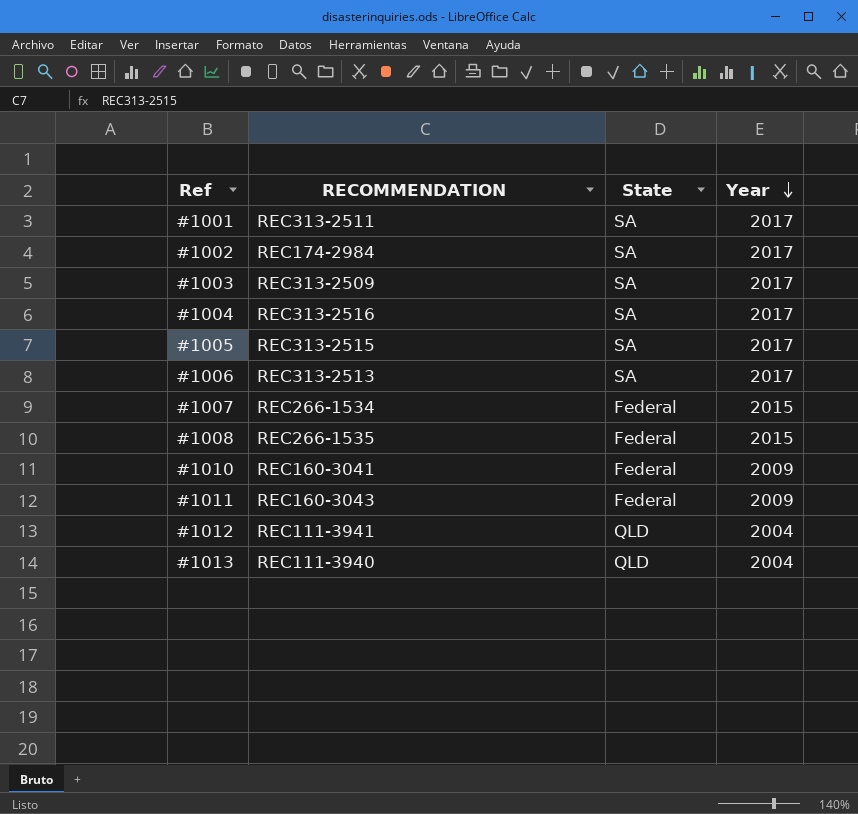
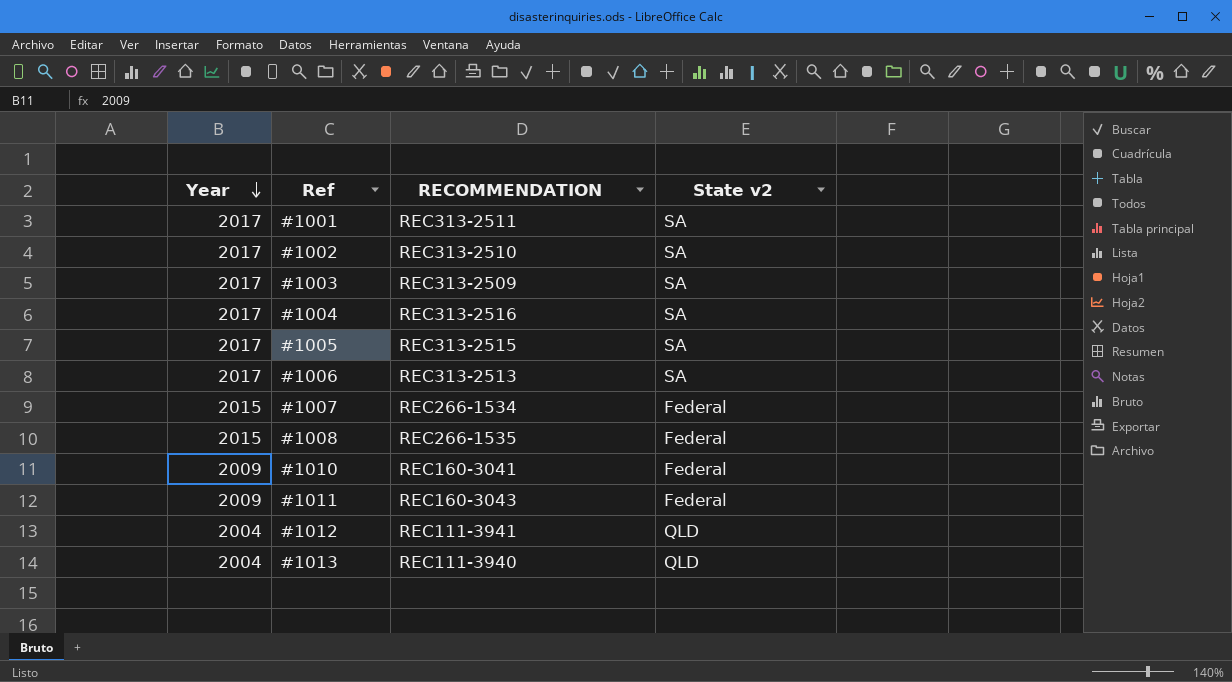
column Year | position: 4 -> 1
column name: State -> State v2
#1002 | RECOMMENDATION: REC174-2984 -> REC313-2510

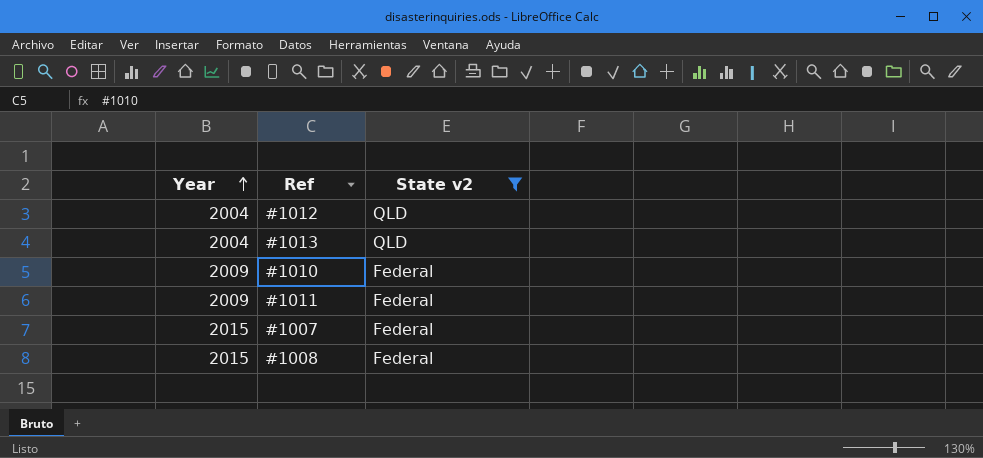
filter: none -> State v2 != SA
row order: Year descending -> Year ascending
column RECOMMENDATION | position: 3 -> none

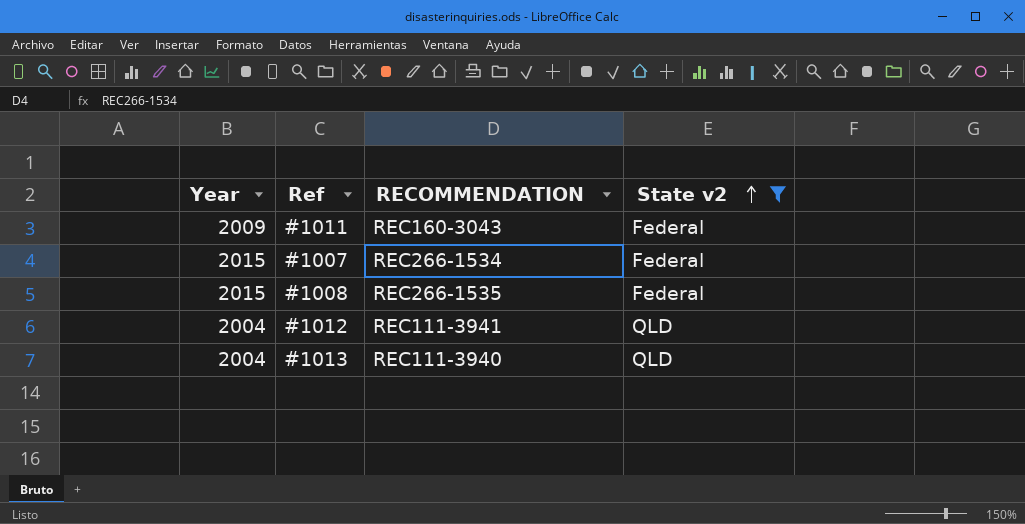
row order: Year ascending -> State v2 ascending
column RECOMMENDATION | position: none -> 3
row #1010: 2009 | Federal -> none

